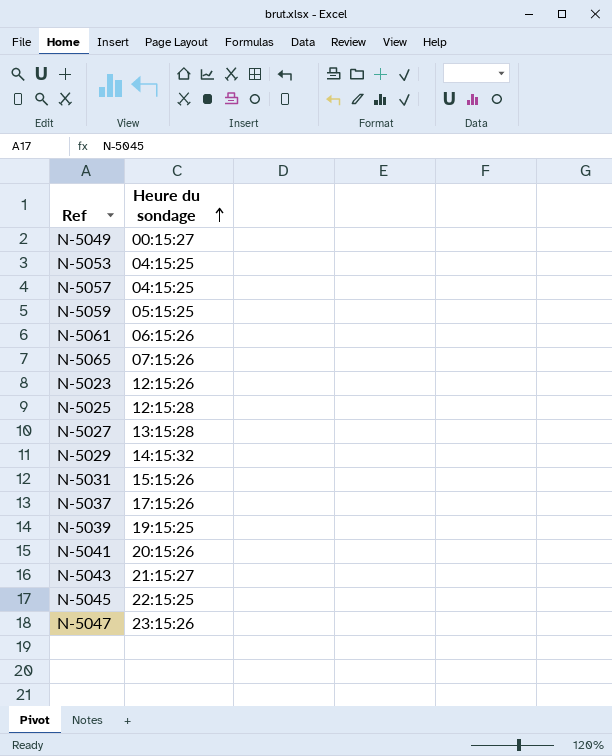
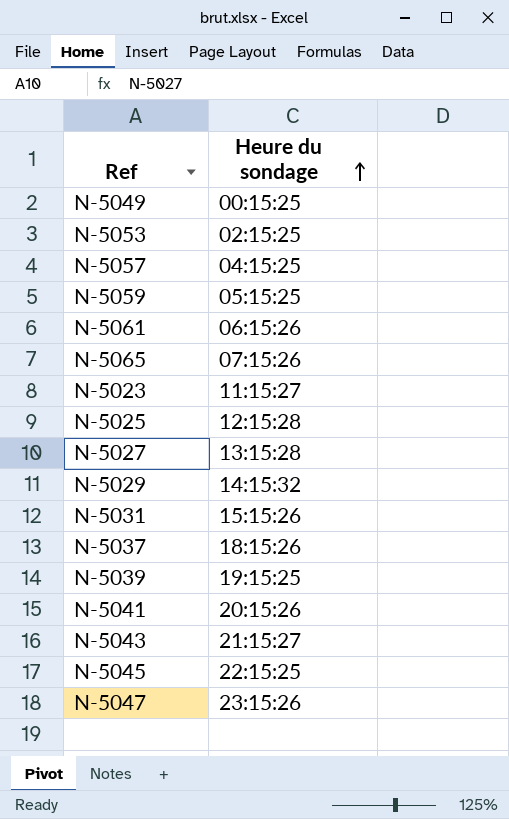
N-5049 | Heure du sondage: 00:15:27 -> 00:15:25
N-5053 | Heure du sondage: 04:15:25 -> 02:15:25
N-5023 | Heure du sondage: 12:15:26 -> 11:15:27
N-5037 | Heure du sondage: 17:15:26 -> 18:15:26

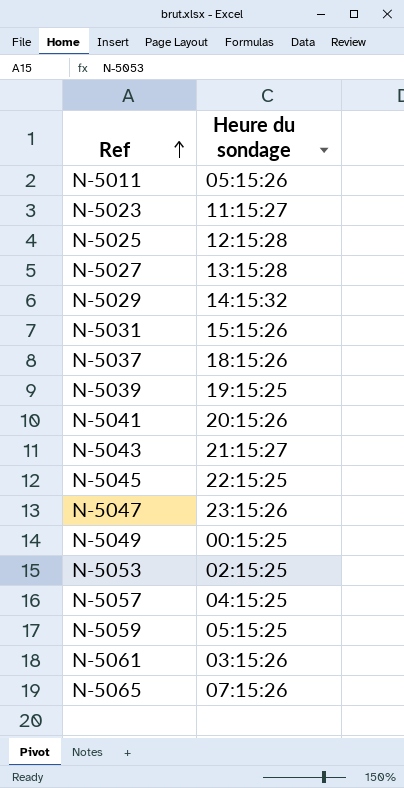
row order: Heure du sondage ascending -> Ref ascending
row N-5011: none -> 05:15:26
N-5061 | Heure du sondage: 06:15:26 -> 03:15:26

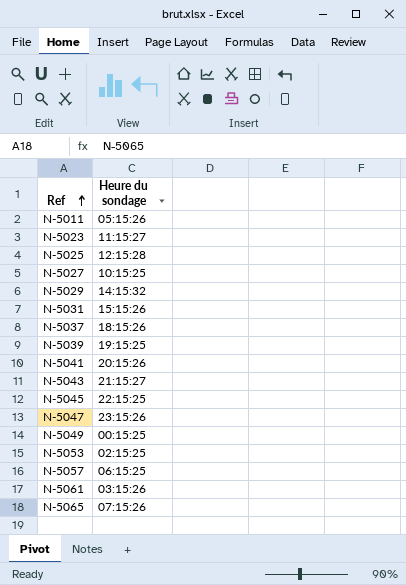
row N-5059: 05:15:25 -> none
N-5027 | Heure du sondage: 13:15:28 -> 10:15:25
N-5057 | Heure du sondage: 04:15:25 -> 06:15:25

